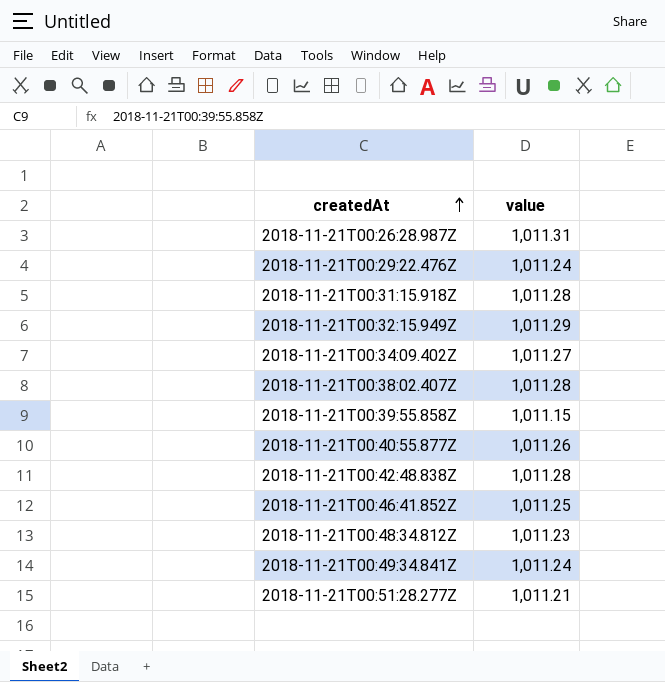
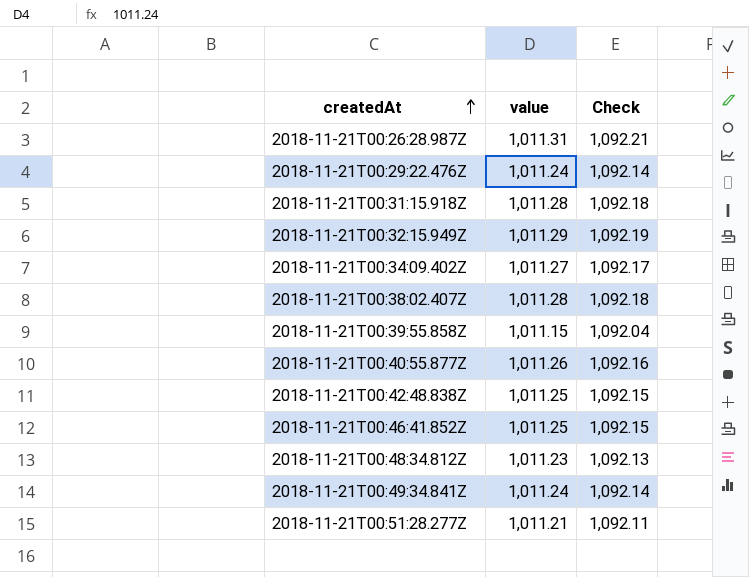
column Check | formula: none -> [value] * 1.08
2018-11-21T00:42:48.838Z | value: 1,011.28 -> 1,011.25

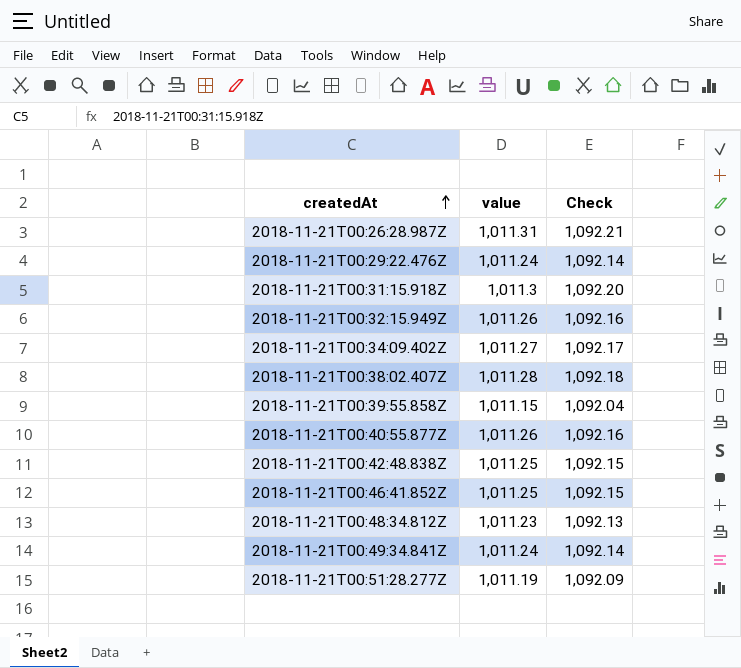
2018-11-21T00:31:15.918Z | value: 1,011.28 -> 1,011.3
2018-11-21T00:31:15.918Z | Check: 1,092.18 -> 1,092.20
2018-11-21T00:32:15.949Z | value: 1,011.29 -> 1,011.26
2018-11-21T00:32:15.949Z | Check: 1,092.19 -> 1,092.16
2018-11-21T00:51:28.277Z | value: 1,011.21 -> 1,011.19
2018-11-21T00:51:28.277Z | Check: 1,092.11 -> 1,092.09

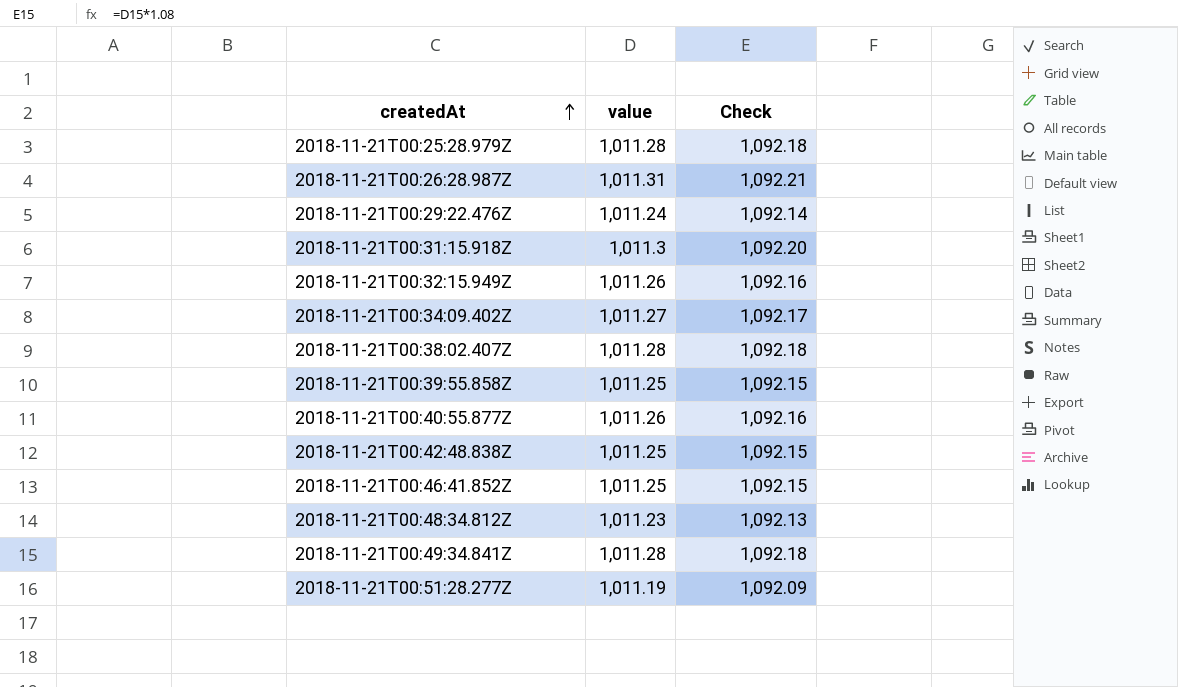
row 2018-11-21T00:25:28.979Z: none -> 1,011.28 | 1,092.18
2018-11-21T00:39:55.858Z | value: 1,011.15 -> 1,011.25
2018-11-21T00:39:55.858Z | Check: 1,092.04 -> 1,092.15
2018-11-21T00:49:34.841Z | value: 1,011.24 -> 1,011.28
2018-11-21T00:49:34.841Z | Check: 1,092.14 -> 1,092.18

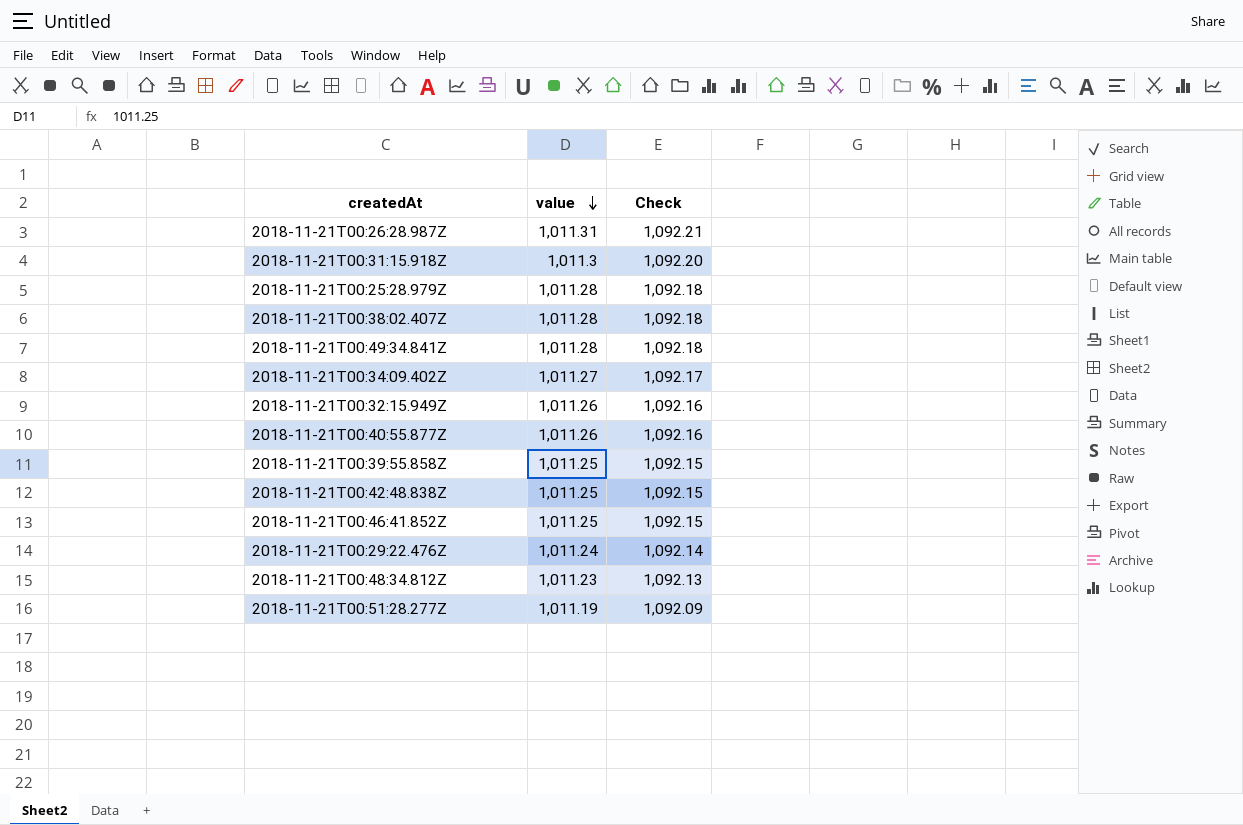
row order: createdAt ascending -> value descending

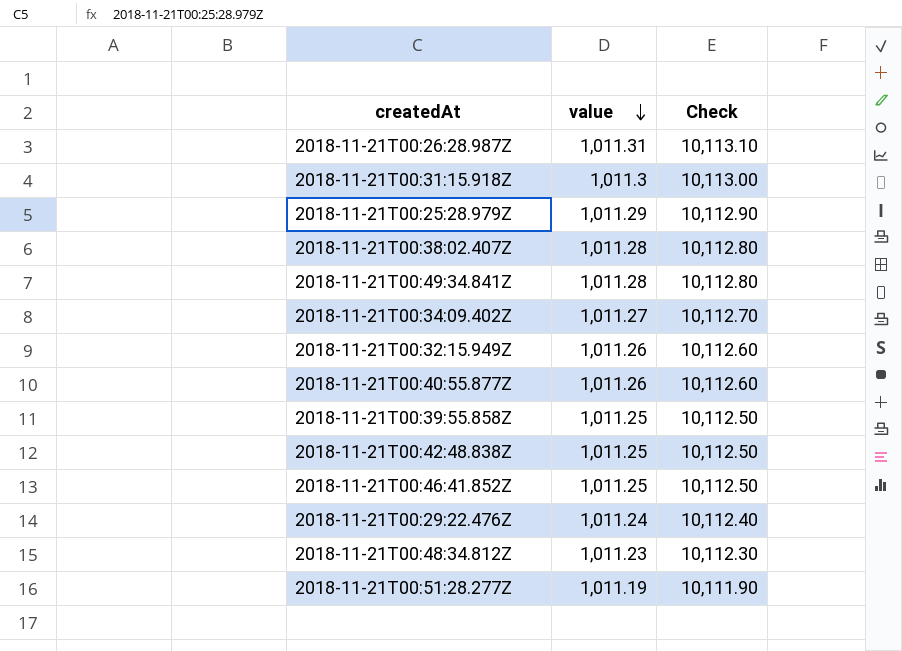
column Check | formula: [value] * 1.08 -> [value] * 10
2018-11-21T00:25:28.979Z | value: 1,011.28 -> 1,011.29

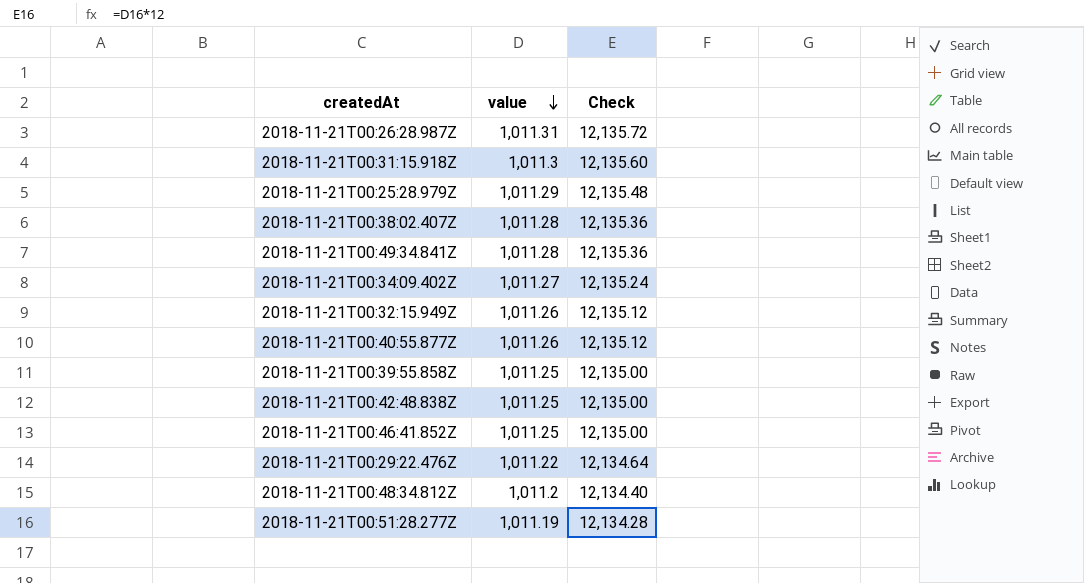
column Check | formula: [value] * 10 -> [value] * 12
2018-11-21T00:29:22.476Z | value: 1,011.24 -> 1,011.22
2018-11-21T00:48:34.812Z | value: 1,011.23 -> 1,011.2

